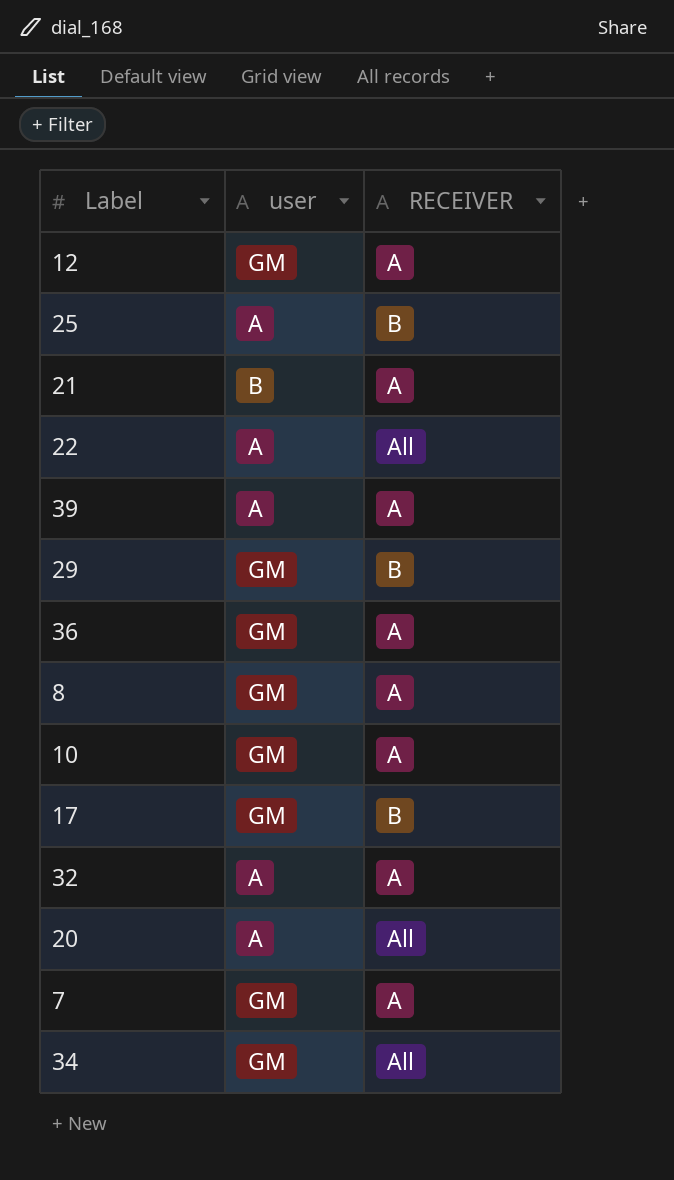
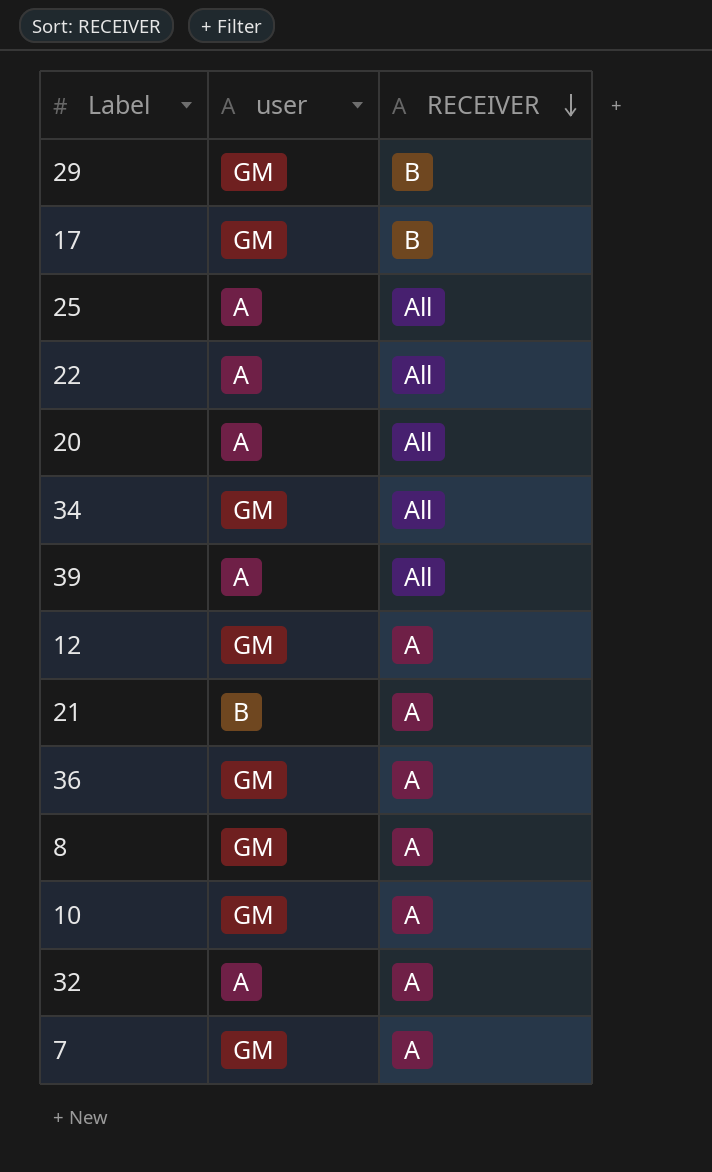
row order: none -> RECEIVER descending
25 | RECEIVER: B -> All
39 | RECEIVER: A -> All

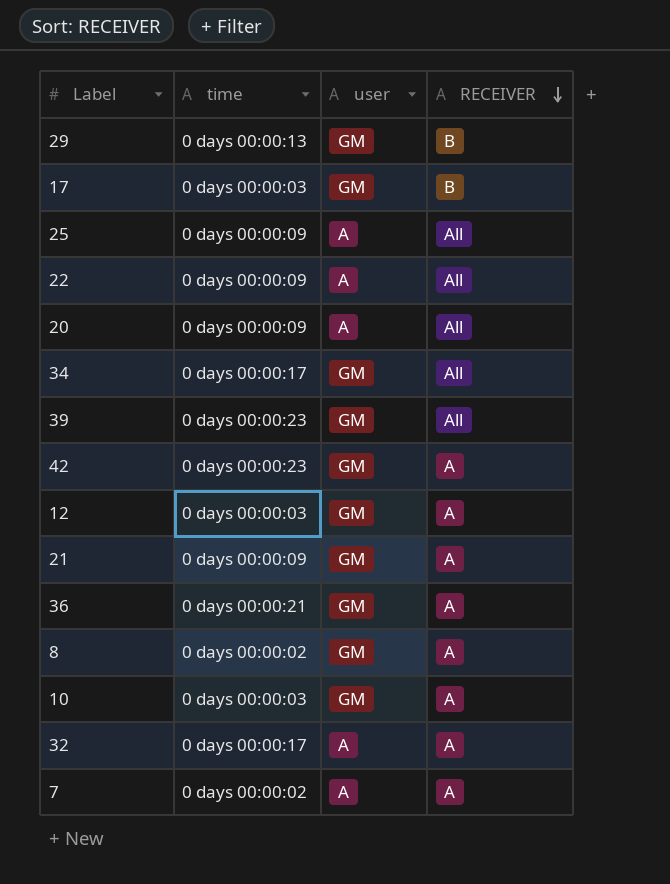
column time | position: none -> 2
39 | user: A -> GM
row 42: none -> 0 days 00:00:23 | GM | A
21 | user: B -> GM
7 | user: GM -> A

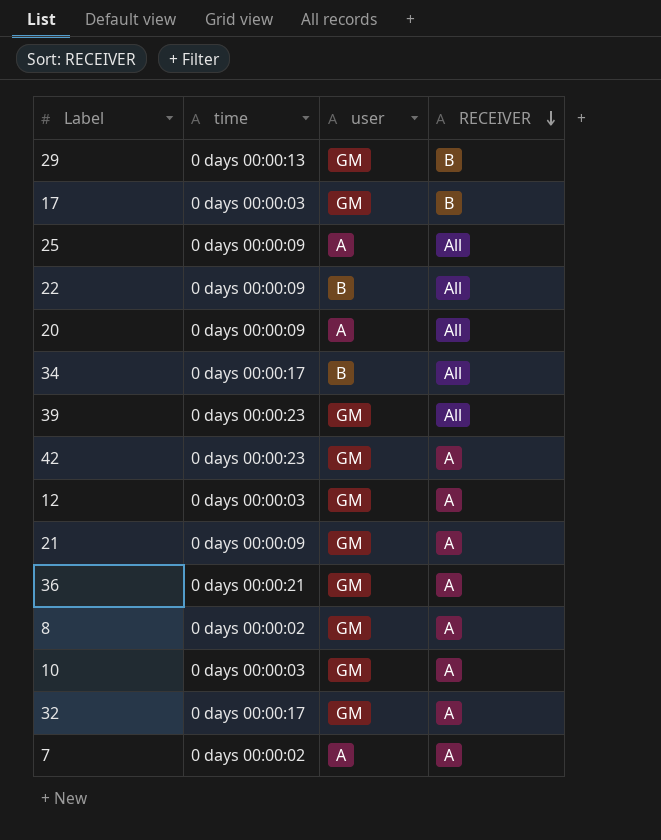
22 | user: A -> B
34 | user: GM -> B
32 | user: A -> GM

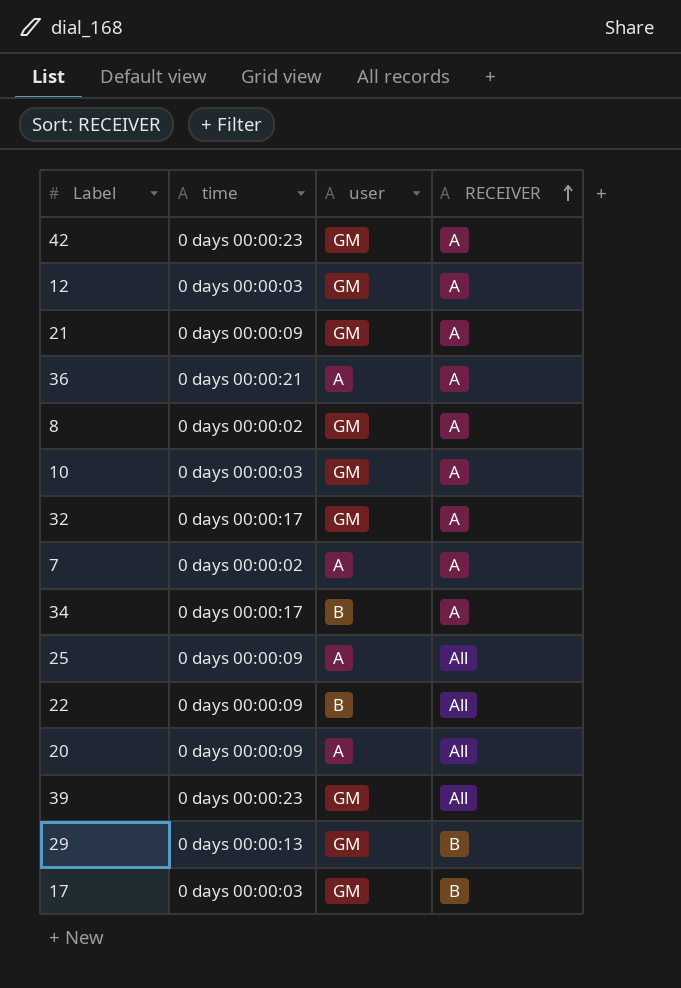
row order: RECEIVER descending -> RECEIVER ascending
36 | user: GM -> A
34 | RECEIVER: All -> A

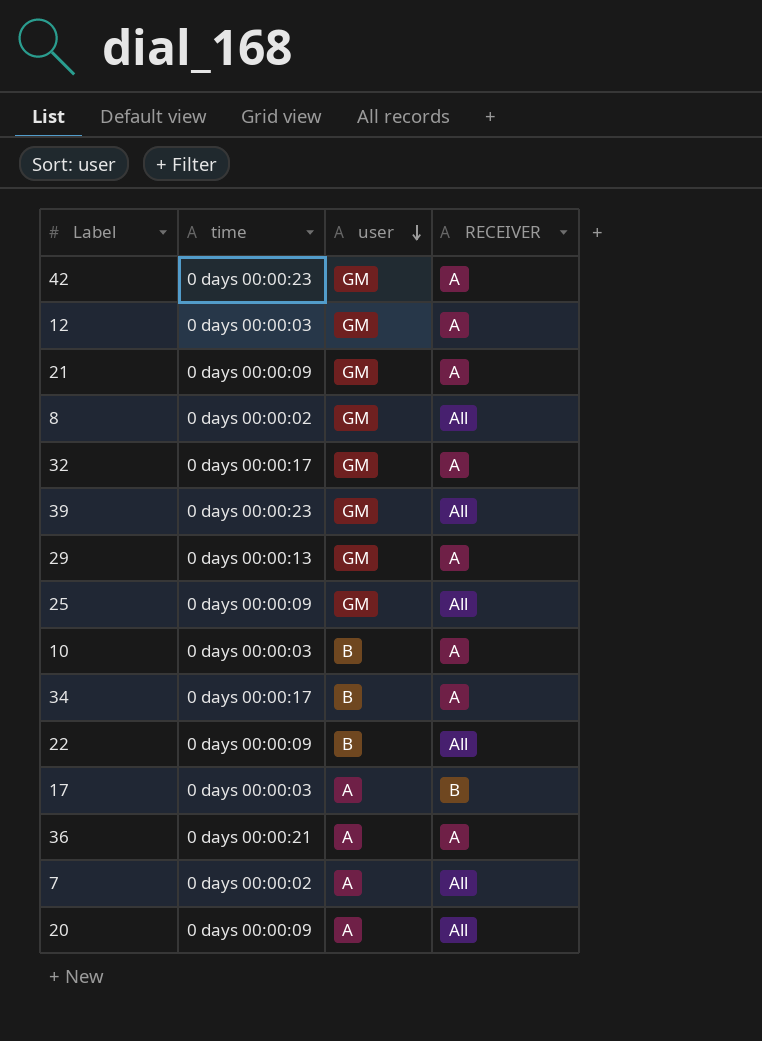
row order: RECEIVER ascending -> user descending
8 | RECEIVER: A -> All
29 | RECEIVER: B -> A
25 | user: A -> GM
10 | user: GM -> B
17 | user: GM -> A
7 | RECEIVER: A -> All

